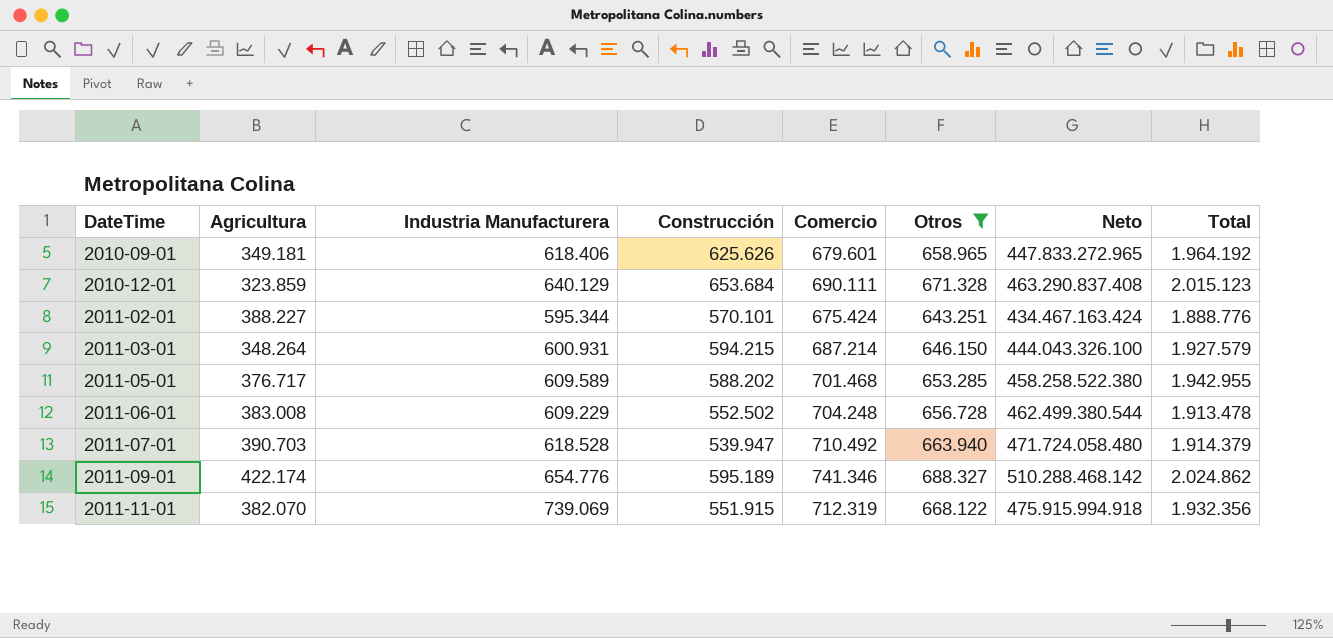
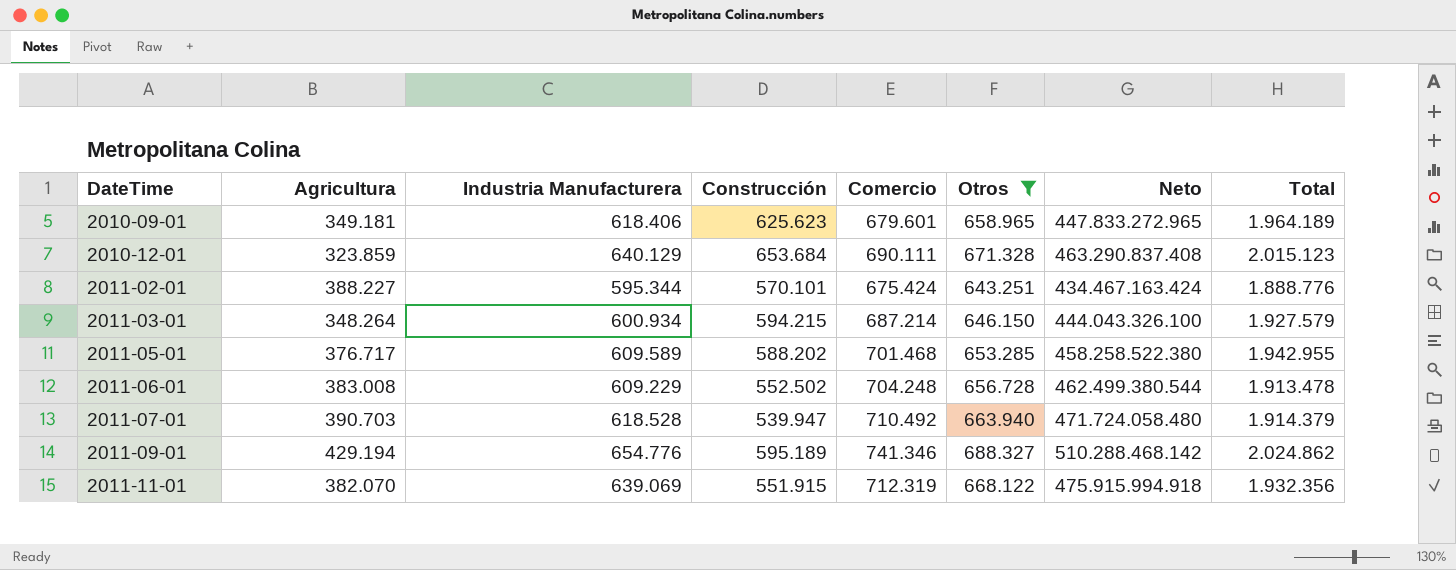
2010-09-01 | Construcción: 625.626 -> 625.623
2010-09-01 | Total: 1.964.192 -> 1.964.189
2011-03-01 | Industria Manufacturera: 600.931 -> 600.934
2011-09-01 | Agricultura: 422.174 -> 429.194
2011-11-01 | Industria Manufacturera: 739.069 -> 639.069

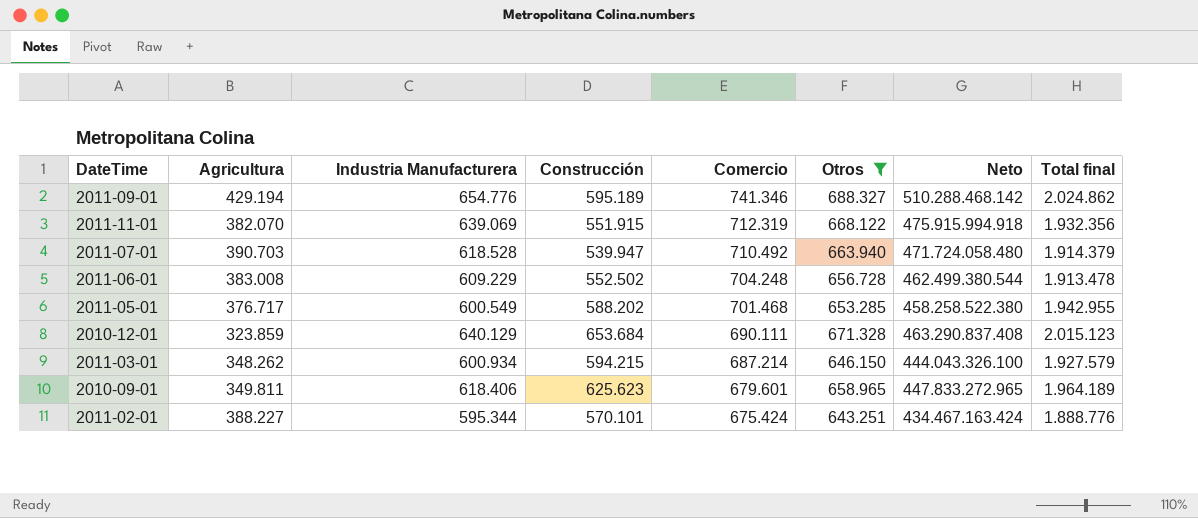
row order: DateTime ascending -> Comercio descending
column name: Total -> Total final
2011-05-01 | Industria Manufacturera: 609.589 -> 600.549
2011-03-01 | Agricultura: 348.264 -> 348.262
2010-09-01 | Agricultura: 349.181 -> 349.811

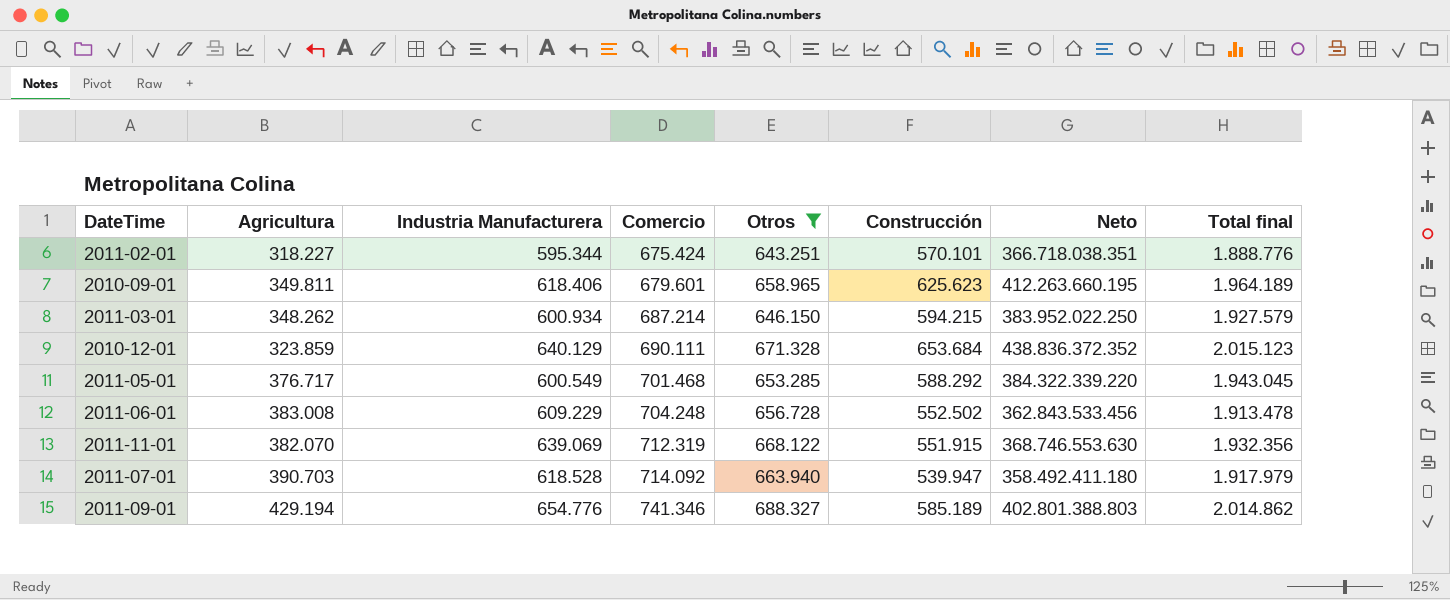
row order: Comercio descending -> Comercio ascending
column Construcción | position: 4 -> 6
column Neto | formula: [Comercio] * [Otros] -> [Otros] * [Construcción]
2011-02-01 | Agricultura: 388.227 -> 318.227
2011-05-01 | Construcción: 588.202 -> 588.292
2011-05-01 | Total final: 1.942.955 -> 1.943.045
2011-07-01 | Comercio: 710.492 -> 714.092
2011-07-01 | Total final: 1.914.379 -> 1.917.979
2011-09-01 | Construcción: 595.189 -> 585.189
2011-09-01 | Total final: 2.024.862 -> 2.014.862

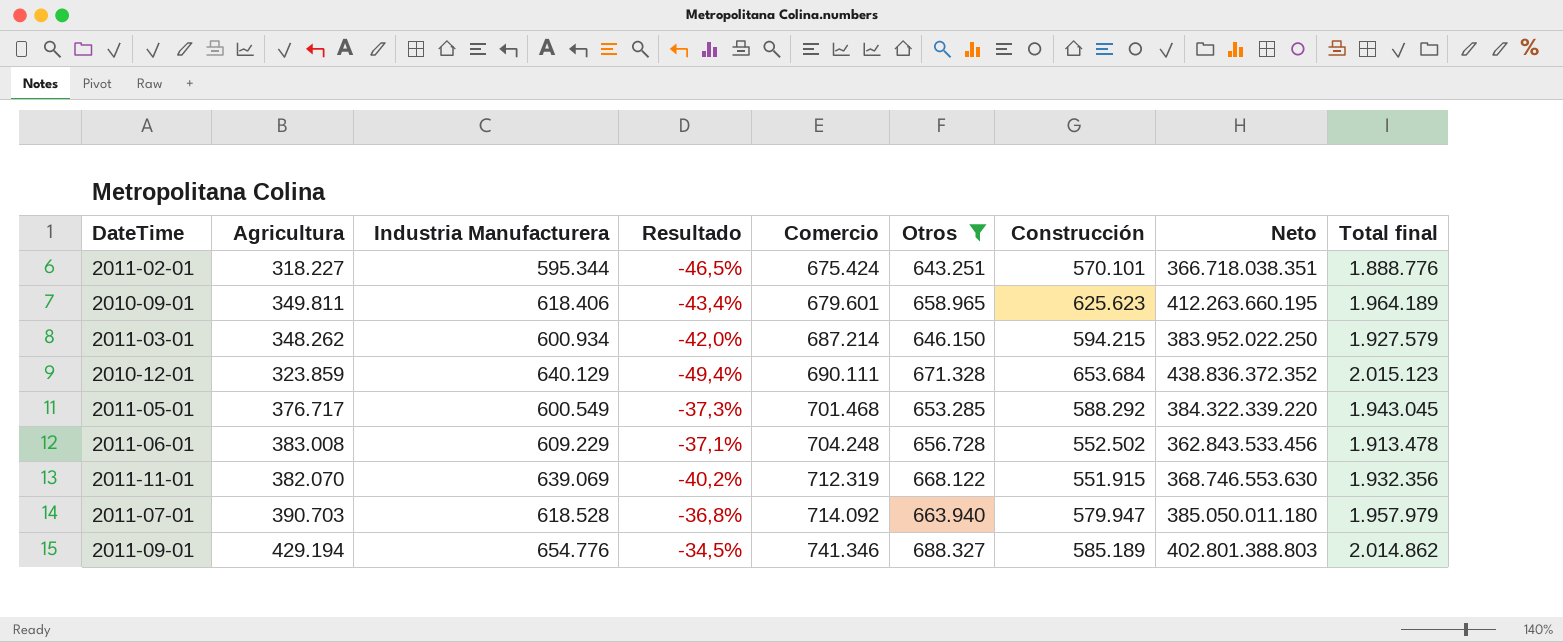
column Resultado | formula: none -> ([Agricultura] - [Industria Manufacturera]) / [Industria Manufacturera]
2011-07-01 | Construcción: 539.947 -> 579.947
2011-07-01 | Neto: 358.492.411.180 -> 385.050.011.180
2011-07-01 | Total final: 1.917.979 -> 1.957.979

